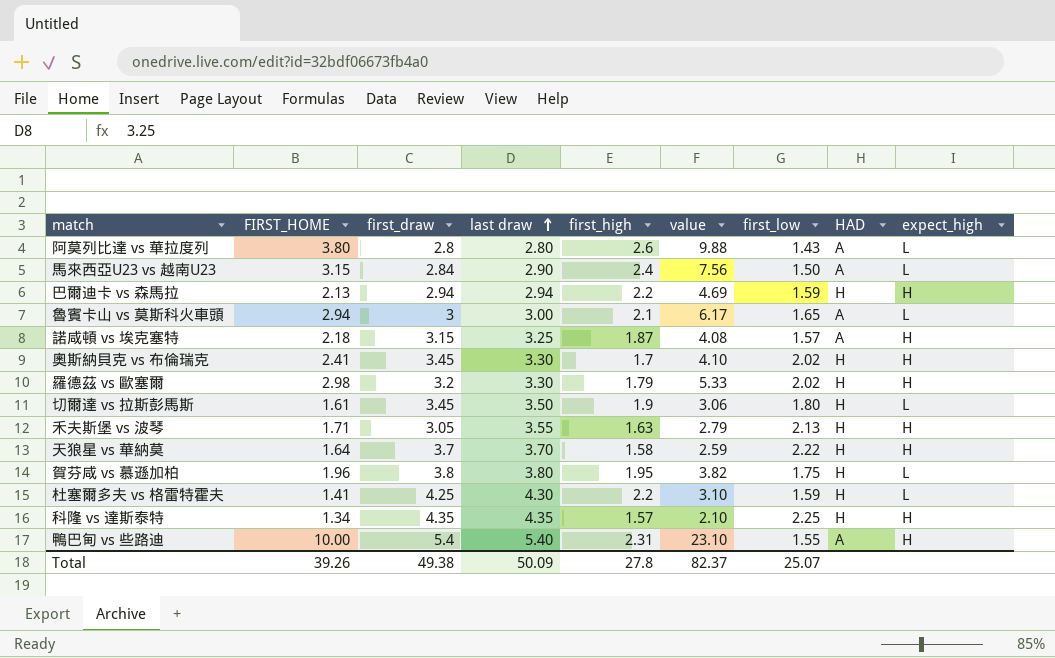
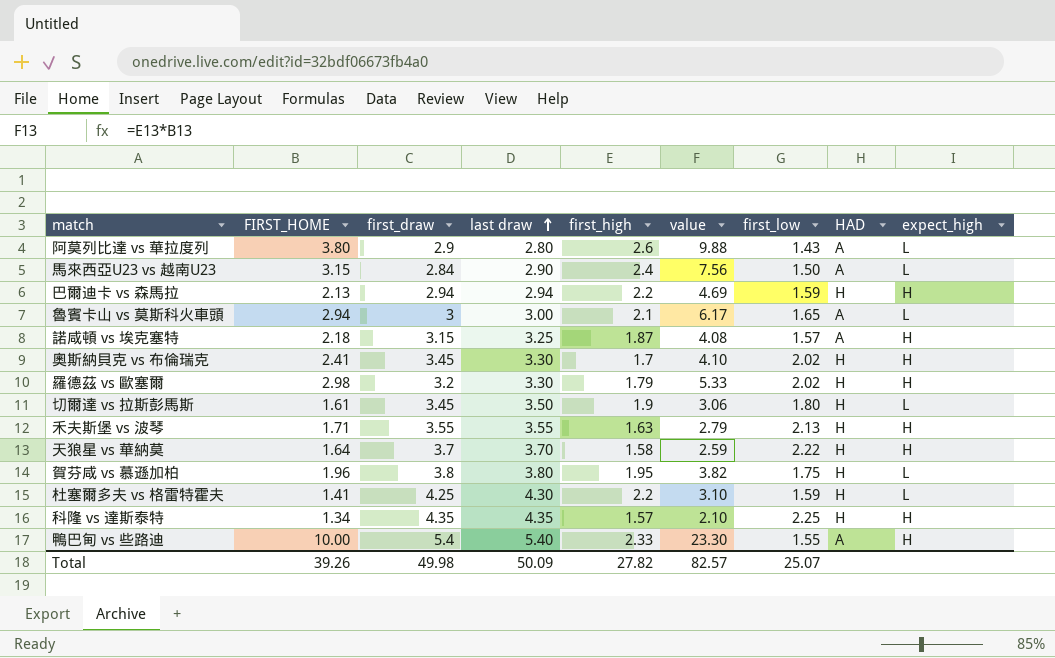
阿莫列比達 vs 華拉度列 | first_draw: 2.8 -> 2.9
禾夫斯堡 vs 波琴 | first_draw: 3.05 -> 3.55
鴨巴甸 vs 些路迪 | first_high: 2.31 -> 2.33
鴨巴甸 vs 些路迪 | value: 23.10 -> 23.30
Total | first_draw: 49.38 -> 49.98
Total | first_high: 27.8 -> 27.82
Total | value: 82.37 -> 82.57

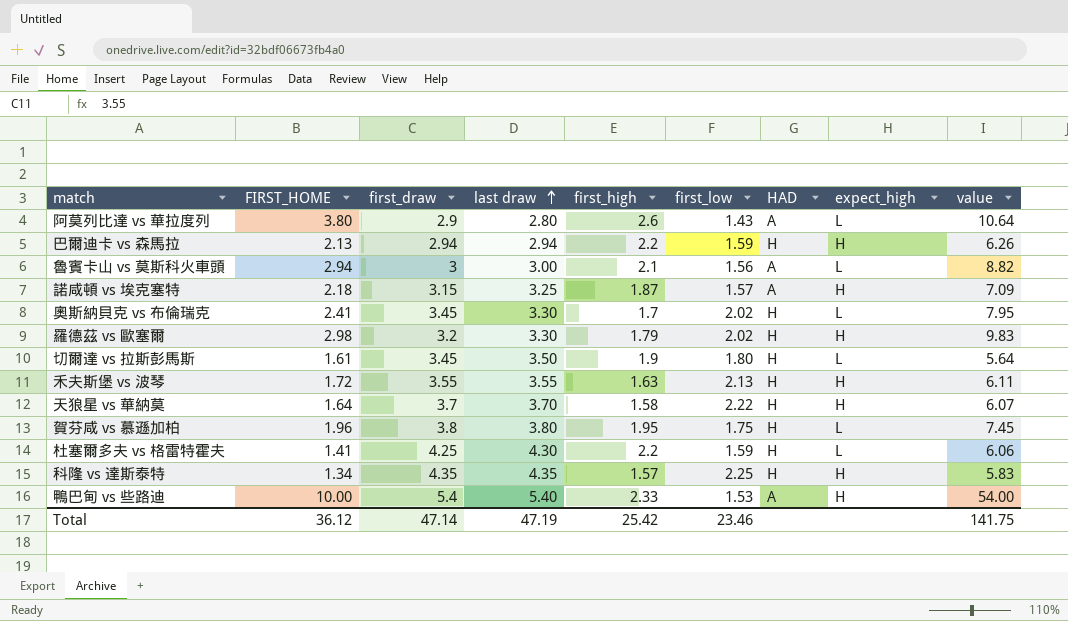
column value | formula: [FIRST_HOME] * [first_high] -> [FIRST_HOME] * [last draw]
column value | position: 6 -> 9
row 馬來西亞U23 vs 越南U23: 3.15 | 2.84 | 2.90 | 2.4 | 7.56 | 1.50 | A | L -> none
魯賓卡山 vs 莫斯科火車頭 | first_low: 1.65 -> 1.56
奧斯納貝克 vs 布倫瑞克 | expect_high: H -> L
禾夫斯堡 vs 波琴 | FIRST_HOME: 1.71 -> 1.72
鴨巴甸 vs 些路迪 | first_low: 1.55 -> 1.53
Total | FIRST_HOME: 39.26 -> 36.12
Total | first_draw: 49.98 -> 47.14
Total | last draw: 50.09 -> 47.19
Total | first_high: 27.82 -> 25.42
Total | first_low: 25.07 -> 23.46
Total | value: 82.57 -> 141.75

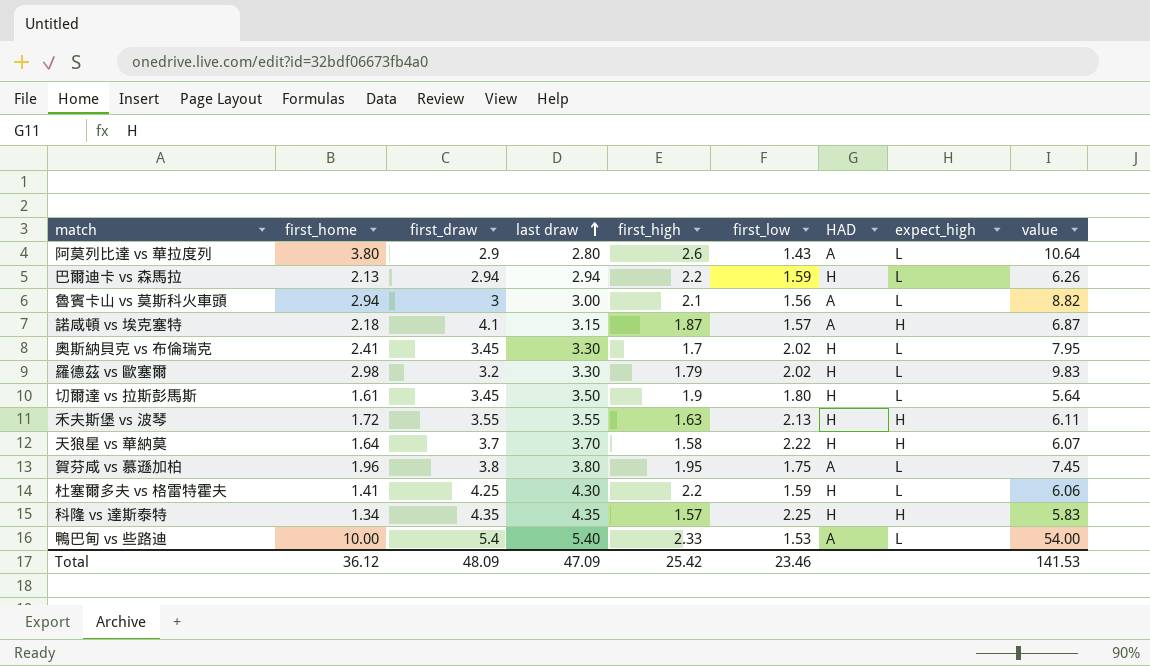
column name: FIRST_HOME -> first_home
巴爾迪卡 vs 森馬拉 | expect_high: H -> L
諾咸頓 vs 埃克塞特 | first_draw: 3.15 -> 4.1
諾咸頓 vs 埃克塞特 | last draw: 3.25 -> 3.15
諾咸頓 vs 埃克塞特 | value: 7.09 -> 6.87
羅德茲 vs 歐塞爾 | expect_high: H -> L
賀芬咸 vs 慕遜加柏 | HAD: H -> A
鴨巴甸 vs 些路迪 | expect_high: H -> L
Total | first_draw: 47.14 -> 48.09
Total | last draw: 47.19 -> 47.09
Total | value: 141.75 -> 141.53

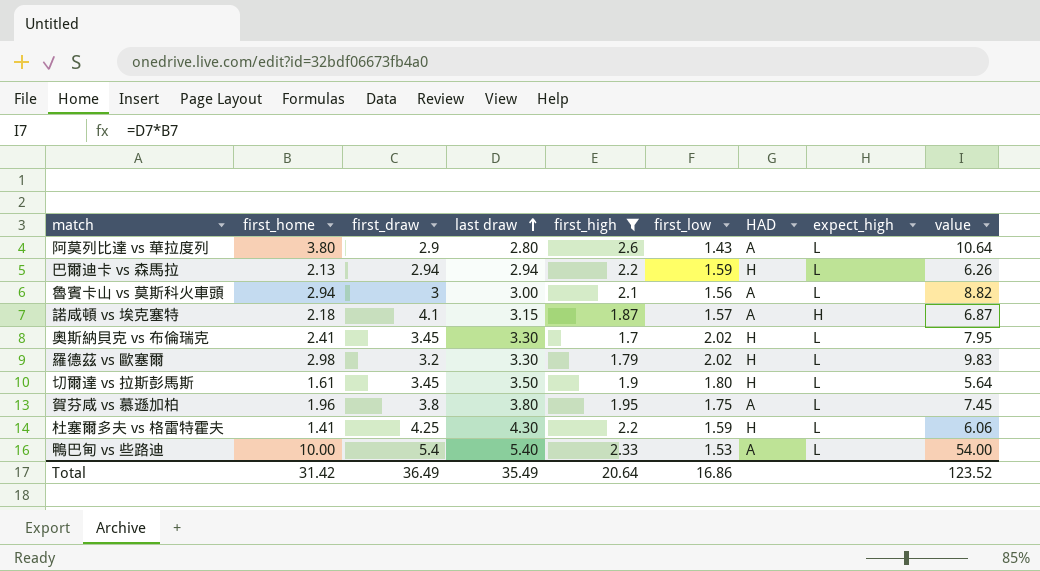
filter: none -> first_high >= 1.7
Total | first_home: 36.12 -> 31.42
Total | first_draw: 48.09 -> 36.49
Total | last draw: 47.09 -> 35.49
Total | first_high: 25.42 -> 20.64
Total | first_low: 23.46 -> 16.86
Total | value: 141.53 -> 123.52

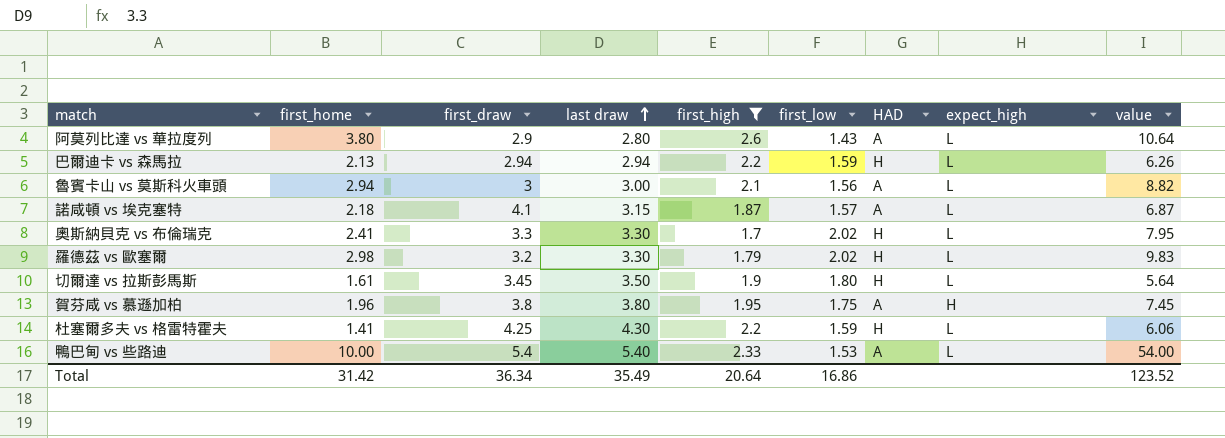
諾咸頓 vs 埃克塞特 | expect_high: H -> L
奧斯納貝克 vs 布倫瑞克 | first_draw: 3.45 -> 3.3
賀芬咸 vs 慕遜加柏 | expect_high: L -> H
Total | first_draw: 36.49 -> 36.34

